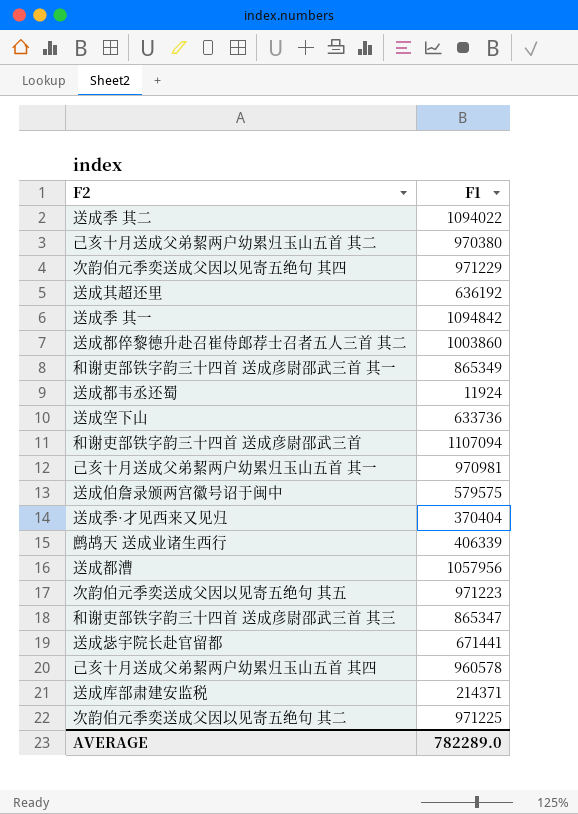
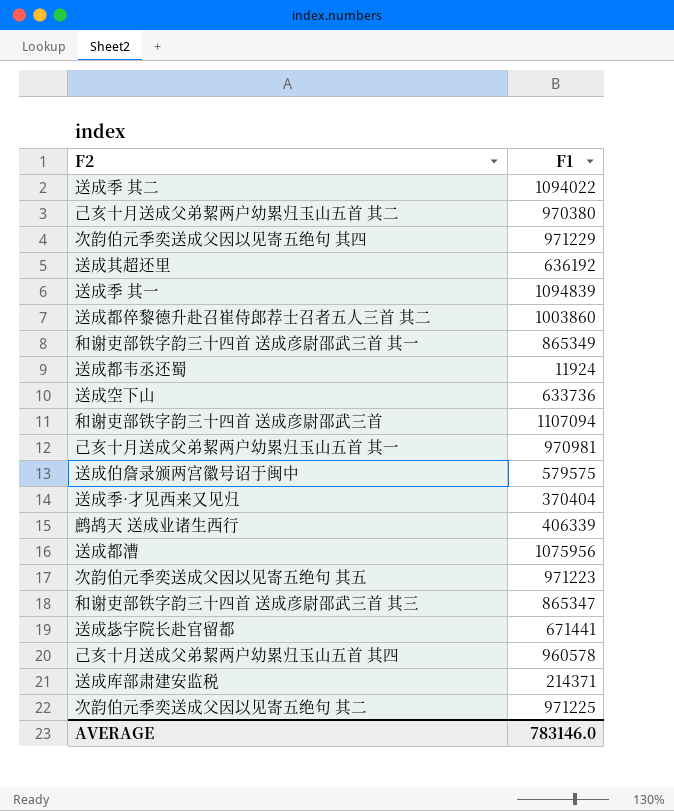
送成季 其一 | F1: 1094842 -> 1094839
送成都漕 | F1: 1057956 -> 1075956
AVERAGE | F1: 782289.0 -> 783146.0

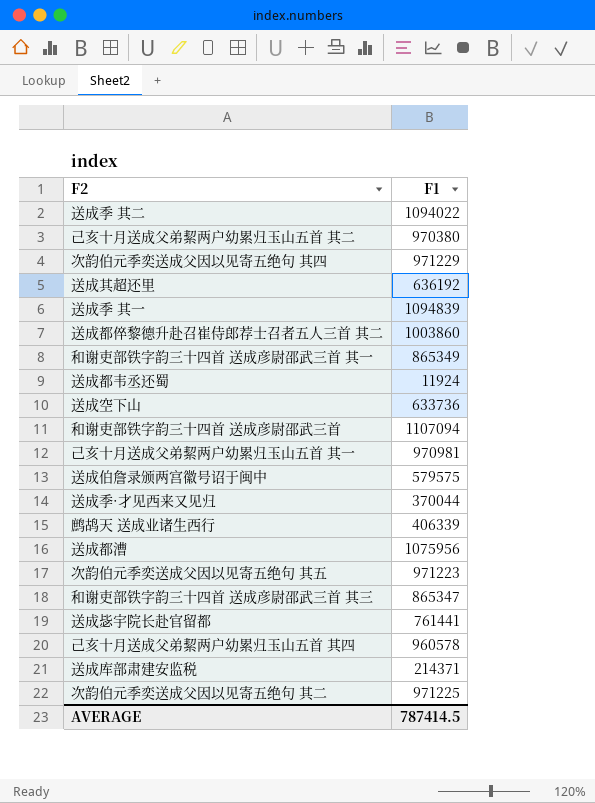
送成季·才见西来又见归 | F1: 370404 -> 370044
送成毖宇院长赴官留都 | F1: 671441 -> 761441
AVERAGE | F1: 783146.0 -> 787414.5

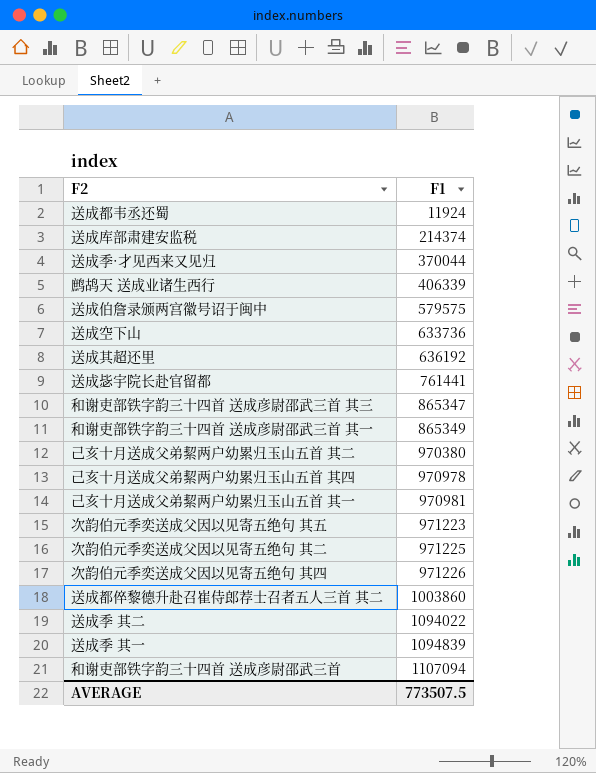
row order: none -> F1 ascending
row 送成都漕: 1075956 -> none
送成库部肃建安监税 | F1: 214371 -> 214374
己亥十月送成父弟絜两户幼累归玉山五首 其四 | F1: 960578 -> 970978
次韵伯元季奕送成父因以见寄五绝句 其四 | F1: 971229 -> 971226
AVERAGE | F1: 787414.5 -> 773507.5

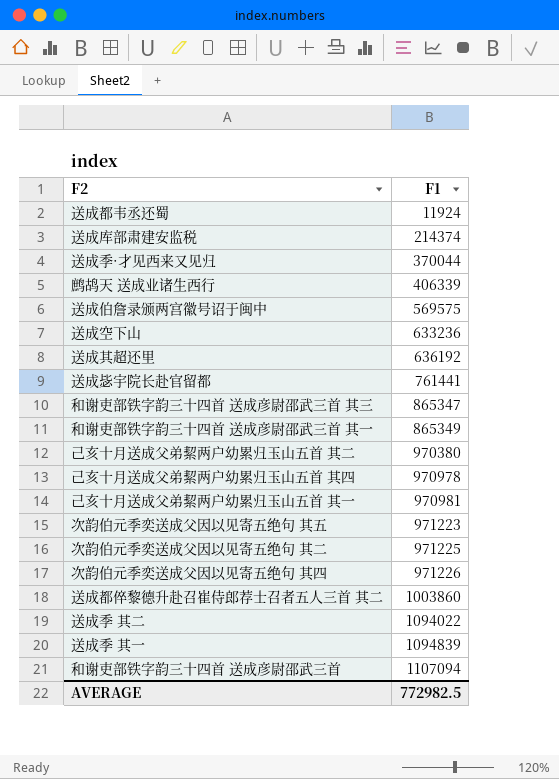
送成伯詹录颁两宫徽号诏于闽中 | F1: 579575 -> 569575
送成空下山 | F1: 633736 -> 633236
AVERAGE | F1: 773507.5 -> 772982.5

